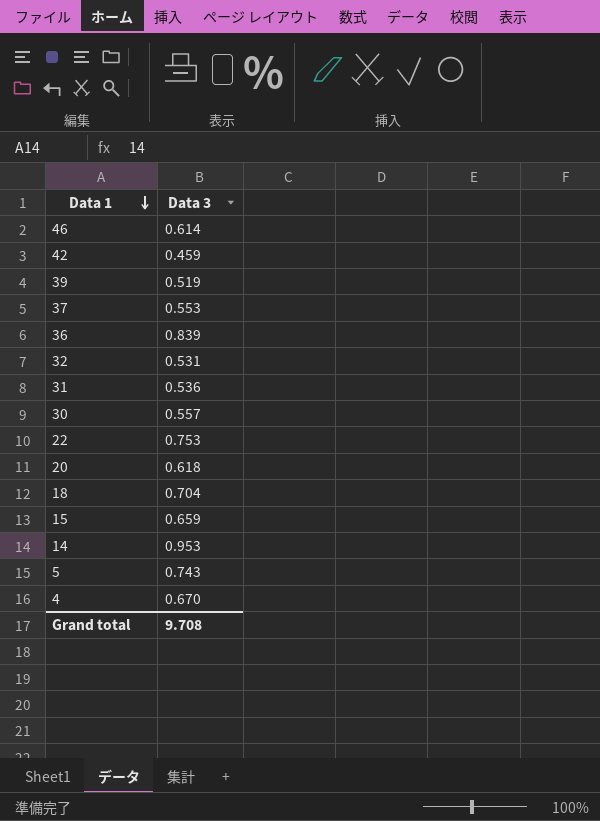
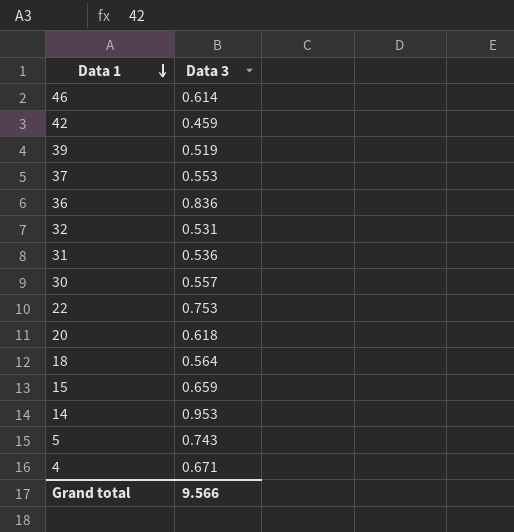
36 | Data 3: 0.839 -> 0.836
18 | Data 3: 0.704 -> 0.564
4 | Data 3: 0.670 -> 0.671
Grand total | Data 3: 9.708 -> 9.566

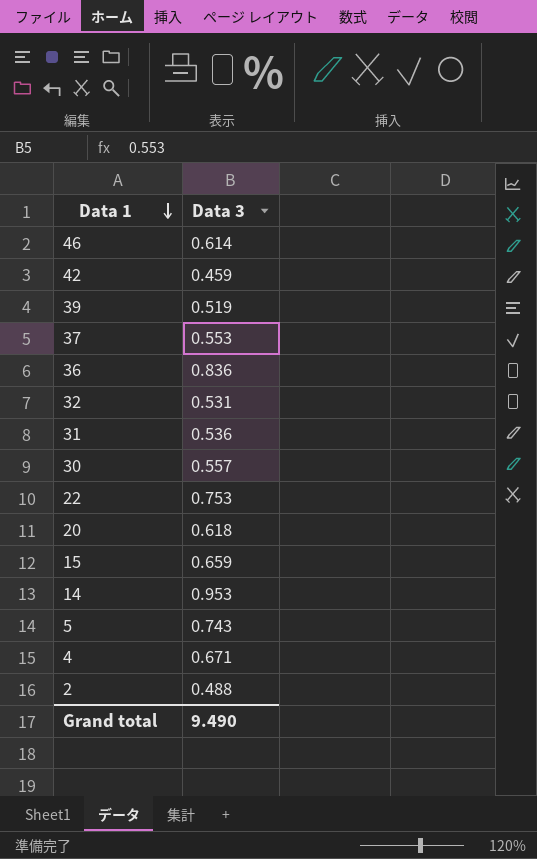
row 18: 0.564 -> none
row 2: none -> 0.488
Grand total | Data 3: 9.566 -> 9.490

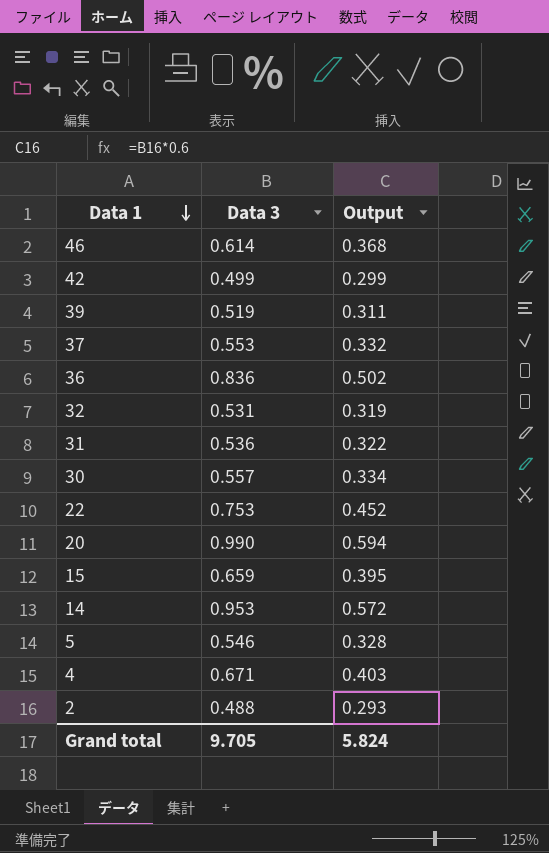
column Output | formula: none -> [Data 3] * 0.6
42 | Data 3: 0.459 -> 0.499
20 | Data 3: 0.618 -> 0.990
5 | Data 3: 0.743 -> 0.546
Grand total | Data 3: 9.490 -> 9.705

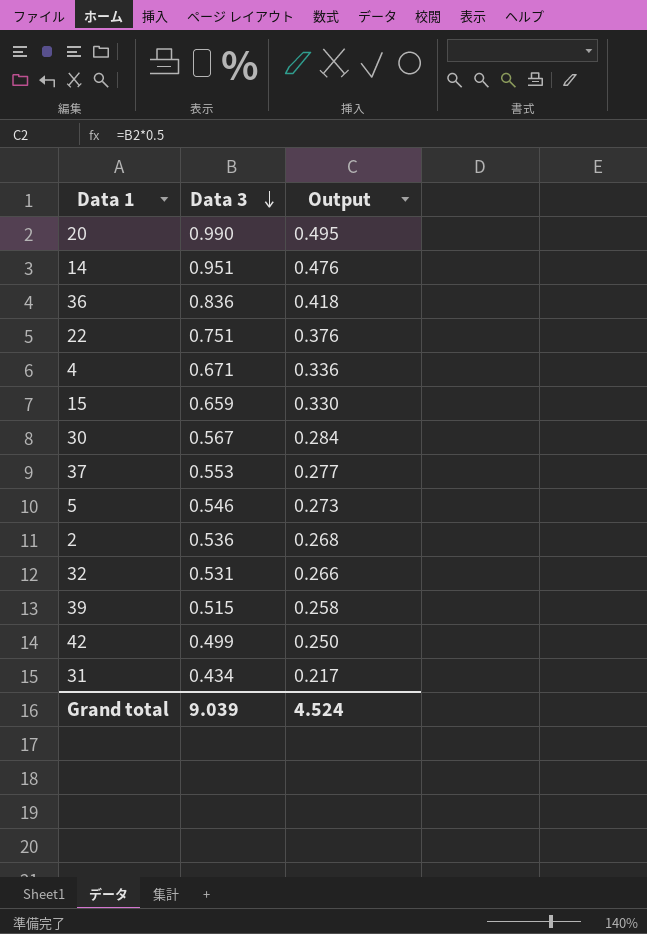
row order: Data 1 descending -> Data 3 descending
column Output | formula: [Data 3] * 0.6 -> [Data 3] * 0.5
row 46: 0.614 | 0.368 -> none
14 | Data 3: 0.953 -> 0.951
22 | Data 3: 0.753 -> 0.751
30 | Data 3: 0.557 -> 0.567
2 | Data 3: 0.488 -> 0.536
39 | Data 3: 0.519 -> 0.515
31 | Data 3: 0.536 -> 0.434
Grand total | Data 3: 9.705 -> 9.039
Grand total | Output: 5.824 -> 4.524

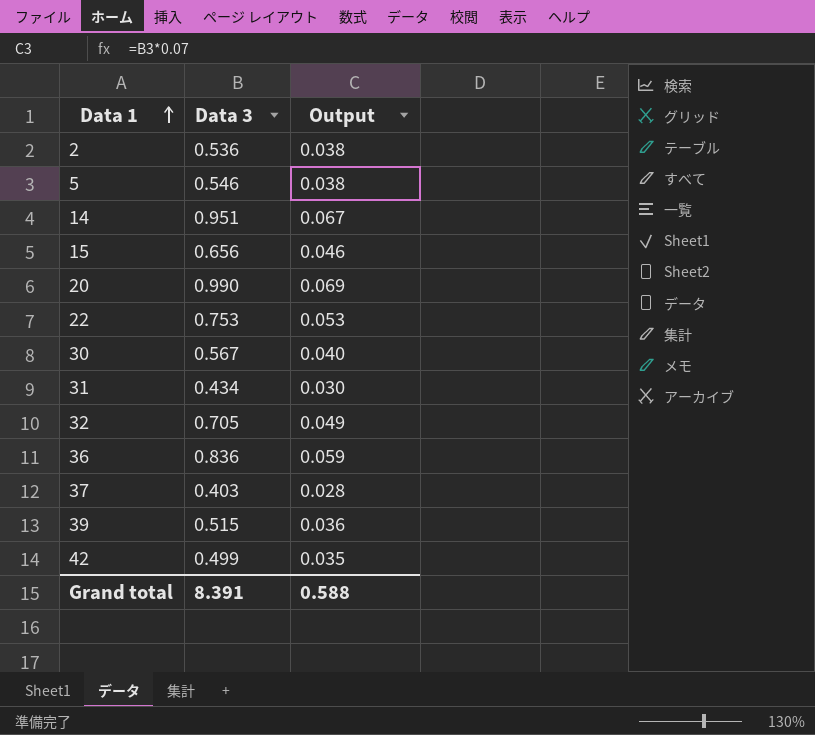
row order: Data 3 descending -> Data 1 ascending
column Output | formula: [Data 3] * 0.5 -> [Data 3] * 0.07
row 4: 0.671 | 0.336 -> none
15 | Data 3: 0.659 -> 0.656
22 | Data 3: 0.751 -> 0.753
32 | Data 3: 0.531 -> 0.705
37 | Data 3: 0.553 -> 0.403
Grand total | Data 3: 9.039 -> 8.391
Grand total | Output: 4.524 -> 0.588

